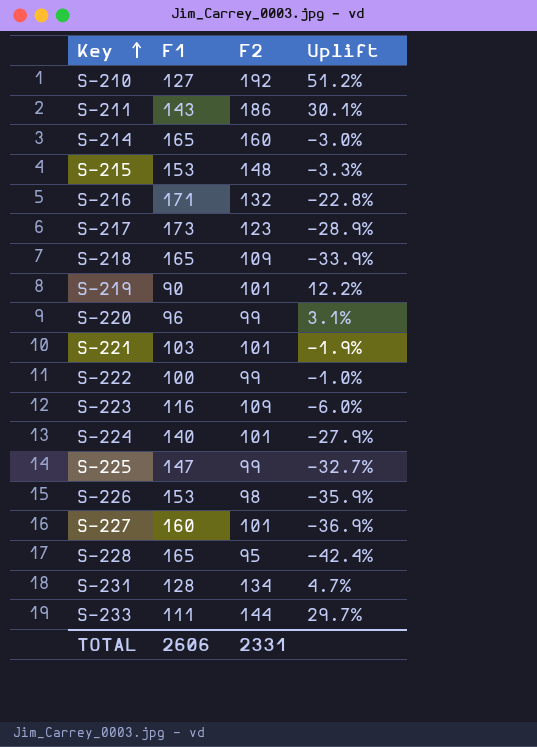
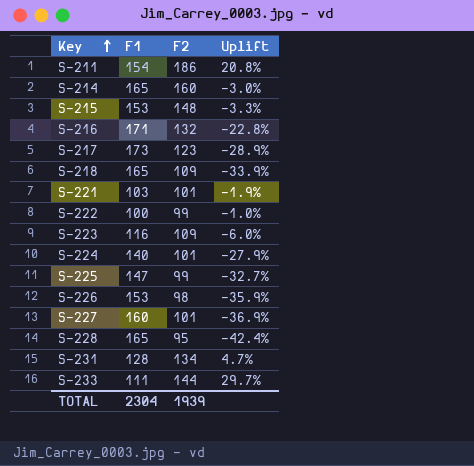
row S-210: 127 | 192 | 51.2% -> none
row S-219: 90 | 101 | 12.2% -> none
row S-220: 96 | 99 | 3.1% -> none
S-211 | F1: 143 -> 154
S-211 | Uplift: 30.1% -> 20.8%
TOTAL | F1: 2606 -> 2304
TOTAL | F2: 2331 -> 1939

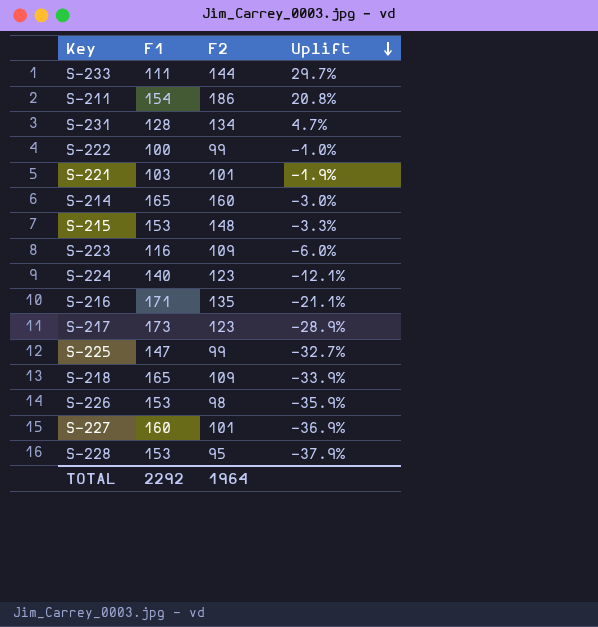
row order: Key ascending -> Uplift descending
S-224 | F2: 101 -> 123
S-224 | Uplift: -27.9% -> -12.1%
S-216 | F2: 132 -> 135
S-216 | Uplift: -22.8% -> -21.1%
S-228 | F1: 165 -> 153
S-228 | Uplift: -42.4% -> -37.9%
TOTAL | F1: 2304 -> 2292
TOTAL | F2: 1939 -> 1964

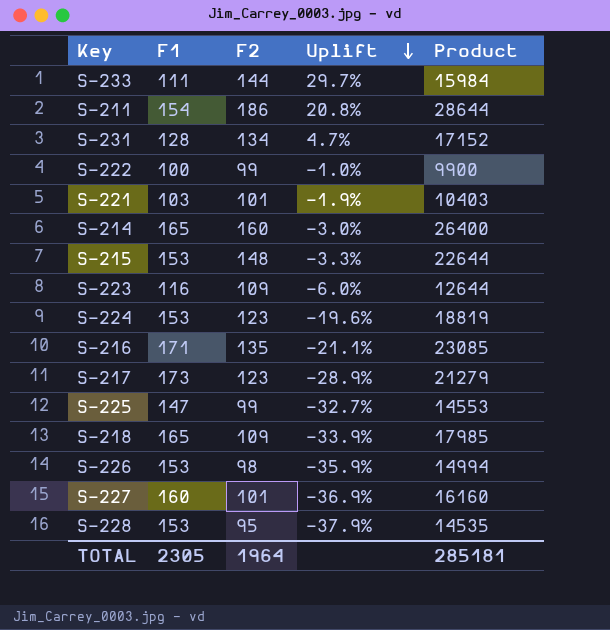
column Product | formula: none -> [F1] * [F2]
S-224 | F1: 140 -> 153
S-224 | Uplift: -12.1% -> -19.6%
TOTAL | F1: 2292 -> 2305

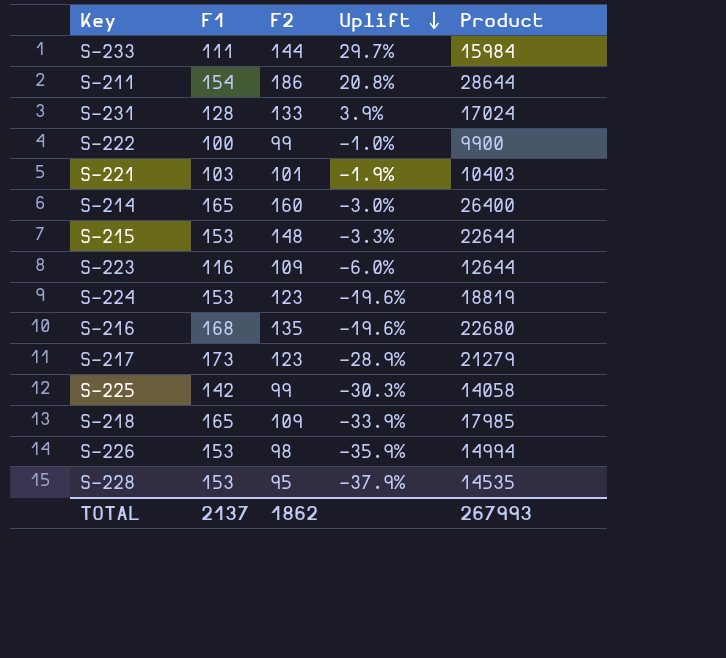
row S-227: 160 | 101 | -36.9% | 16160 -> none
S-231 | F2: 134 -> 133
S-231 | Uplift: 4.7% -> 3.9%
S-231 | Product: 17152 -> 17024
S-216 | F1: 171 -> 168
S-216 | Uplift: -21.1% -> -19.6%
S-216 | Product: 23085 -> 22680
S-225 | F1: 147 -> 142
S-225 | Uplift: -32.7% -> -30.3%
S-225 | Product: 14553 -> 14058
TOTAL | F1: 2305 -> 2137
TOTAL | F2: 1964 -> 1862
TOTAL | Product: 285181 -> 267993

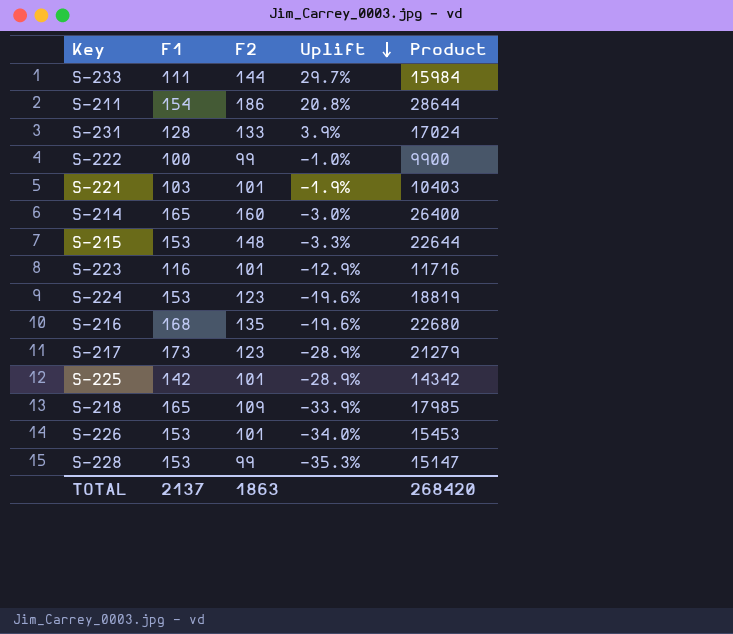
S-223 | F2: 109 -> 101
S-223 | Uplift: -6.0% -> -12.9%
S-223 | Product: 12644 -> 11716
S-225 | F2: 99 -> 101
S-225 | Uplift: -30.3% -> -28.9%
S-225 | Product: 14058 -> 14342
S-226 | F2: 98 -> 101
S-226 | Uplift: -35.9% -> -34.0%
S-226 | Product: 14994 -> 15453
S-228 | F2: 95 -> 99
S-228 | Uplift: -37.9% -> -35.3%
S-228 | Product: 14535 -> 15147
TOTAL | F2: 1862 -> 1863
TOTAL | Product: 267993 -> 268420

